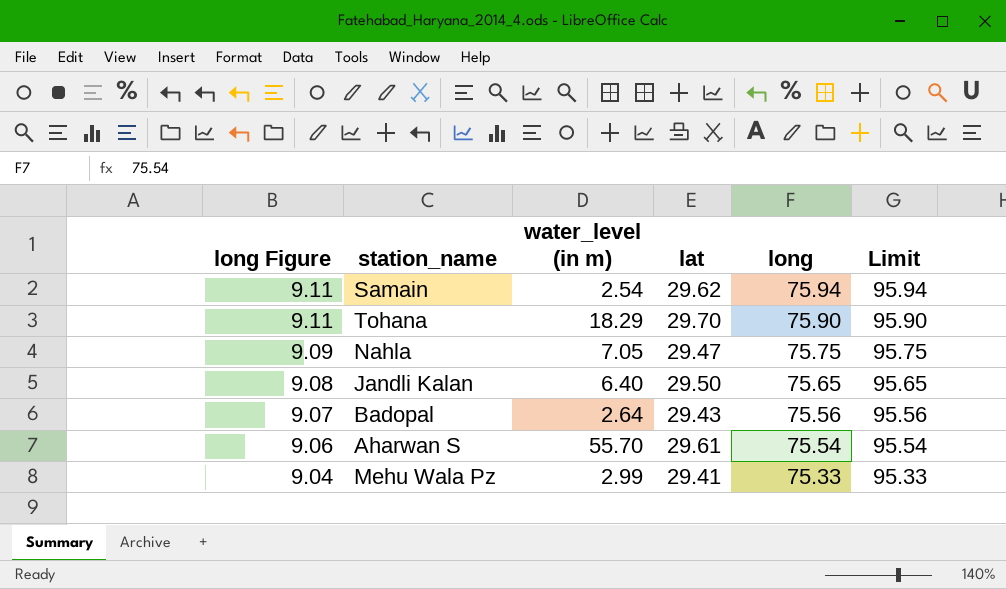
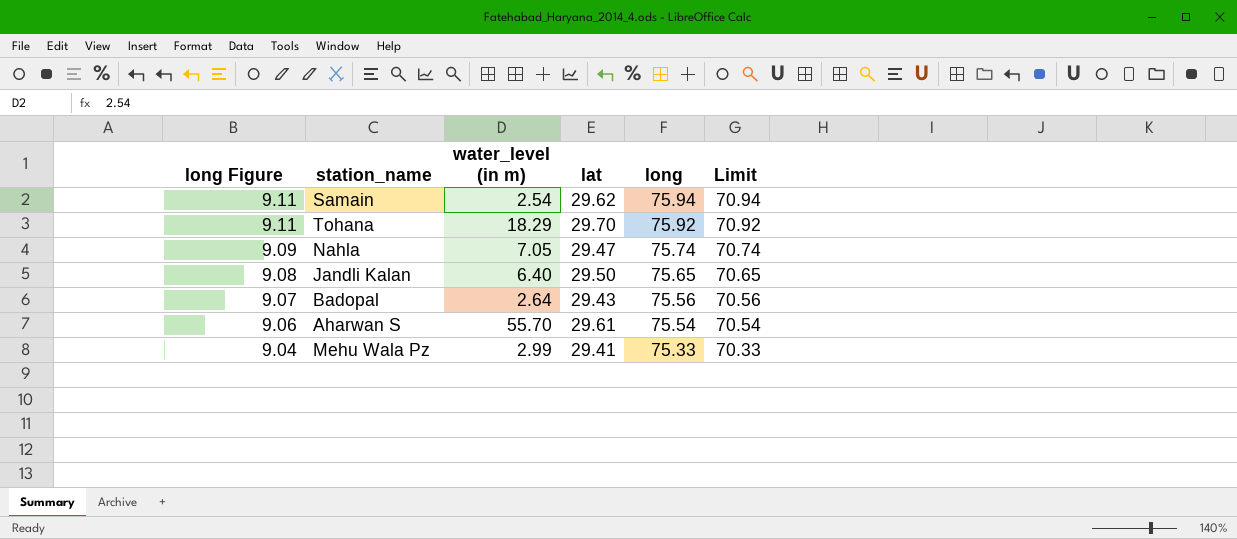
column Limit | formula: [long] + 20 -> [long] - 5
Tohana | long: 75.90 -> 75.92
Nahla | long: 75.75 -> 75.74

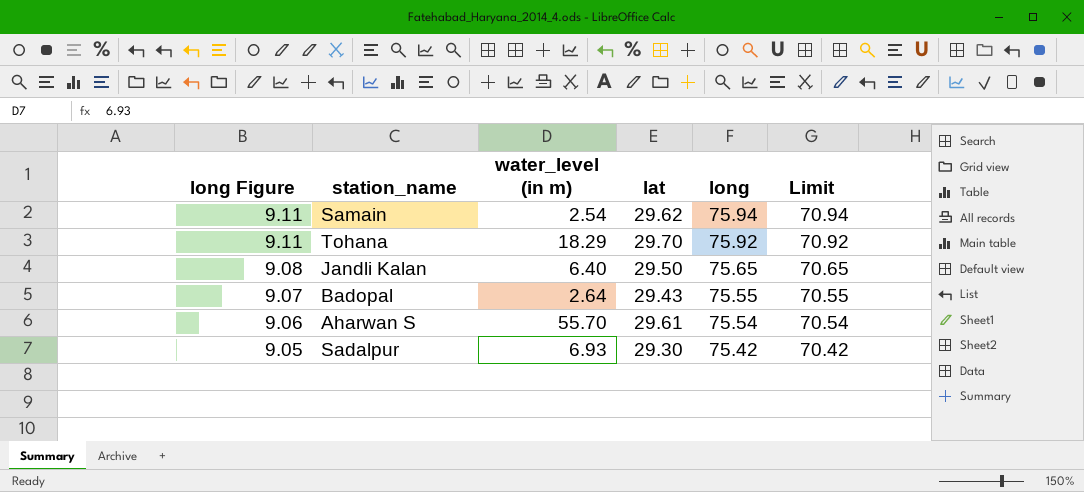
row Nahla: 9.09 | 7.05 | 29.47 | 75.74 | 70.74 -> none
row Mehu Wala Pz: 9.04 | 2.99 | 29.41 | 75.33 | 70.33 -> none
Badopal | long: 75.56 -> 75.55
Badopal | Limit: 70.56 -> 70.55
row Sadalpur: none -> 9.05 | 6.93 | 29.30 | 75.42 | 70.42

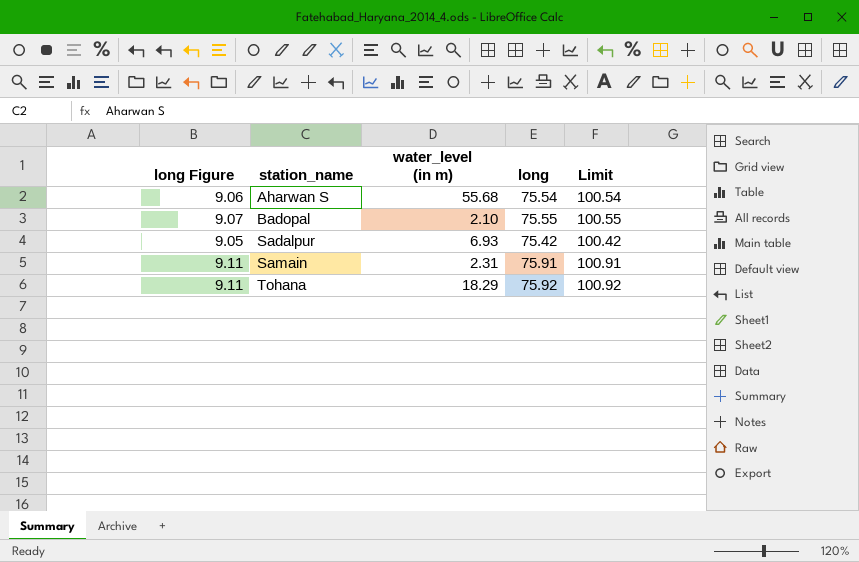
row order: long Figure descending -> station_name ascending
column lat | position: 4 -> none
column Limit | formula: [long] - 5 -> [long] + 25
row Jandli Kalan: 9.08 | 6.40 | 29.50 | 75.65 | 70.65 -> none
Aharwan S | water_level (in m): 55.70 -> 55.68
Badopal | water_level (in m): 2.64 -> 2.10
Samain | water_level (in m): 2.54 -> 2.31
Samain | long: 75.94 -> 75.91

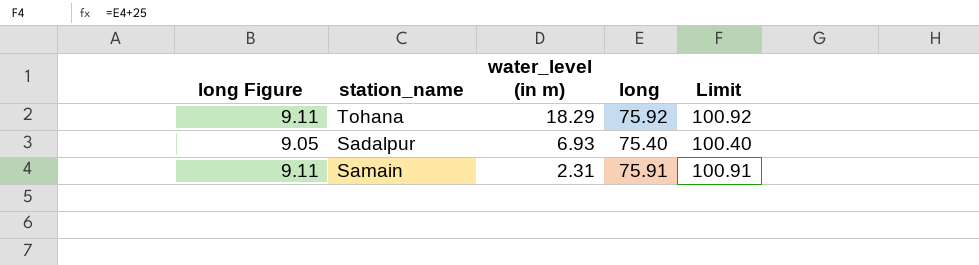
row order: station_name ascending -> water_level (in m) descending
row Aharwan S: 9.06 | 55.68 | 75.54 | 100.54 -> none
row Badopal: 9.07 | 2.10 | 75.55 | 100.55 -> none
Sadalpur | long: 75.42 -> 75.40
Sadalpur | Limit: 100.42 -> 100.40

